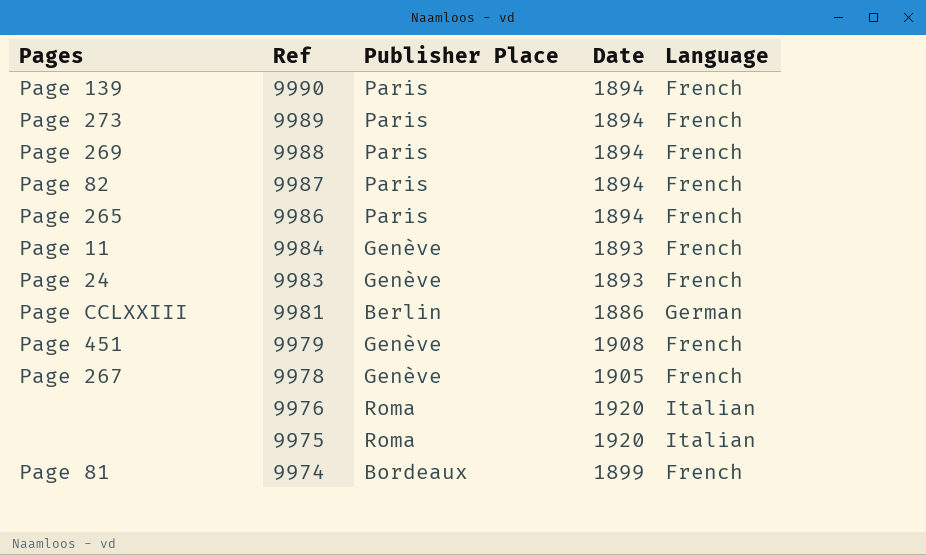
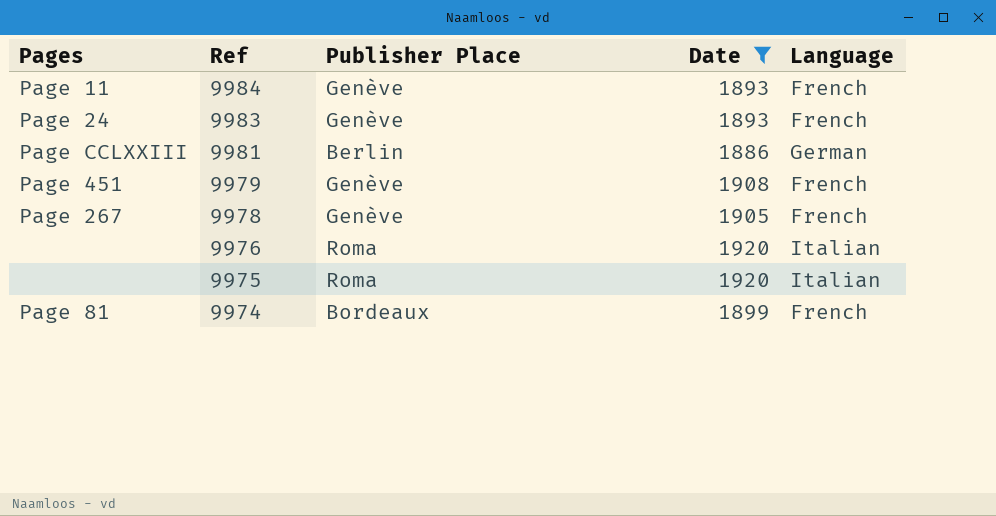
filter: none -> Date != 1894

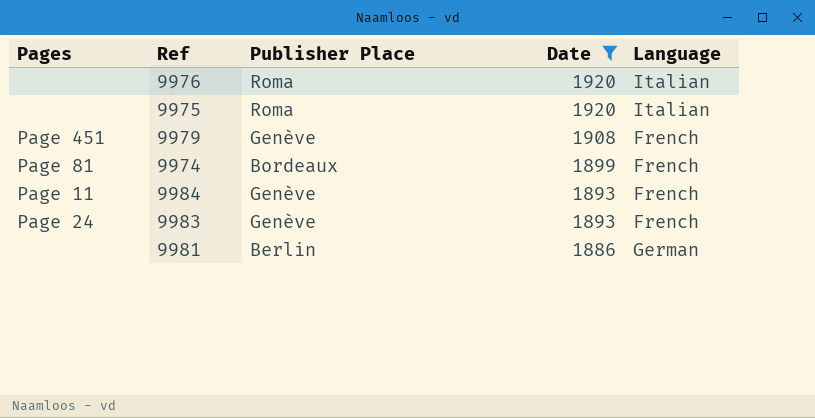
row order: Ref descending -> Date descending
row 9978: Page 267 | Genève | 1905 | French -> none
9981 | Pages: Page CCLXXIII -> none

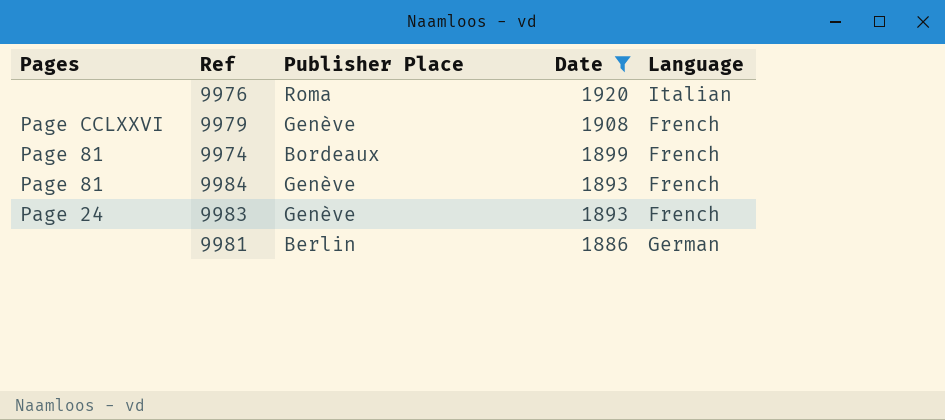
row 9975: none | Roma | 1920 | Italian -> none
9979 | Pages: Page 451 -> Page CCLXXVI
9984 | Pages: Page 11 -> Page 81

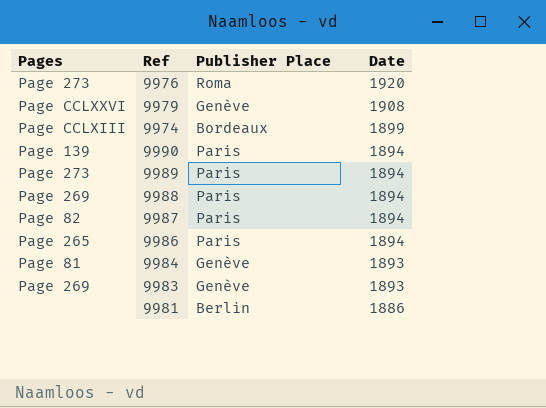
filter: Date != 1894 -> none
column Language | position: 5 -> none
9976 | Pages: none -> Page 273
9974 | Pages: Page 81 -> Page CCLXIII
9983 | Pages: Page 24 -> Page 269

